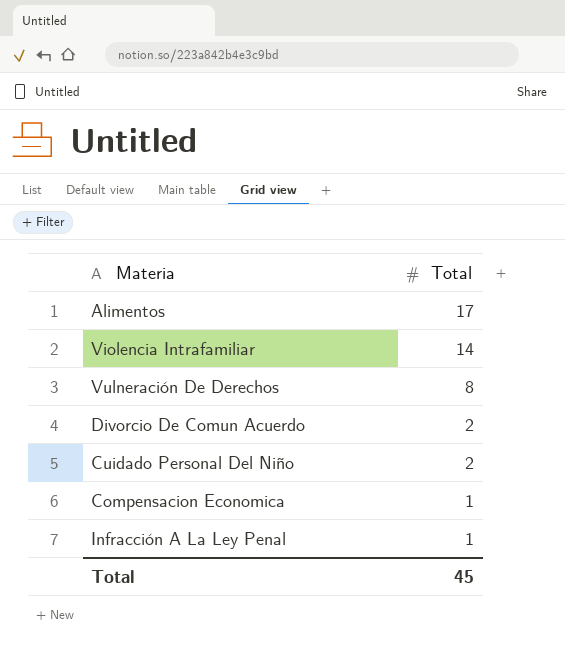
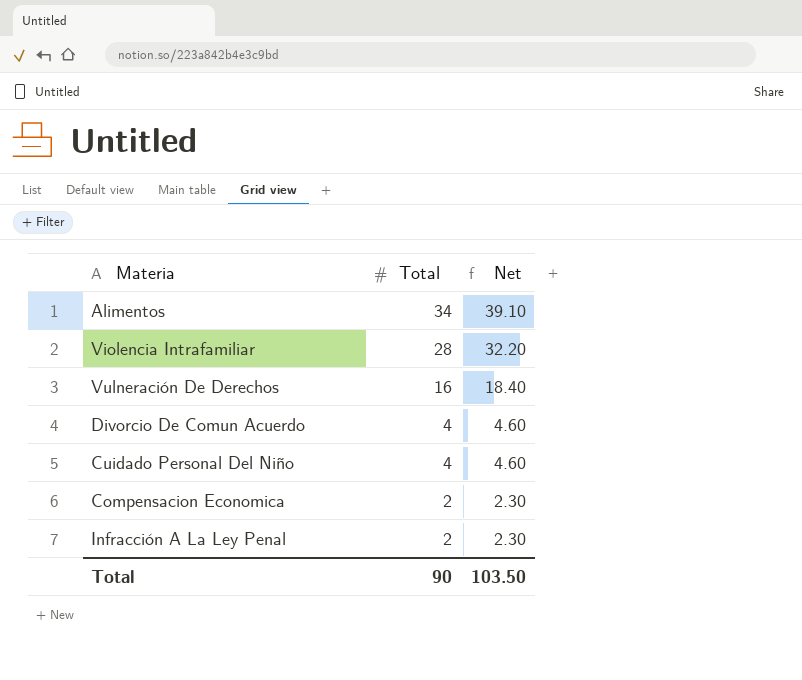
column Net | formula: none -> [Total] * 1.15
Alimentos | Total: 17 -> 34
Violencia Intrafamiliar | Total: 14 -> 28
Vulneración De Derechos | Total: 8 -> 16
Divorcio De Comun Acuerdo | Total: 2 -> 4
Cuidado Personal Del Niño | Total: 2 -> 4
Compensacion Economica | Total: 1 -> 2
Infracción A La Ley Penal | Total: 1 -> 2
Total | Total: 45 -> 90

